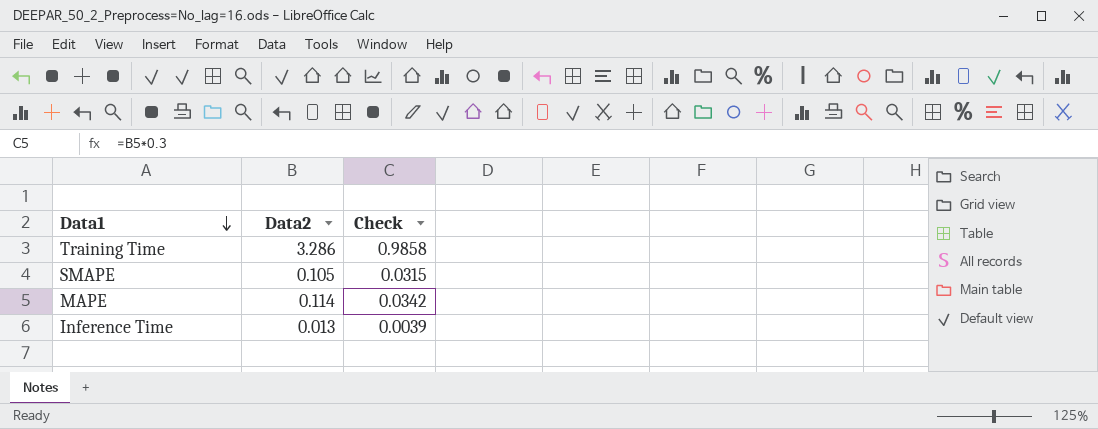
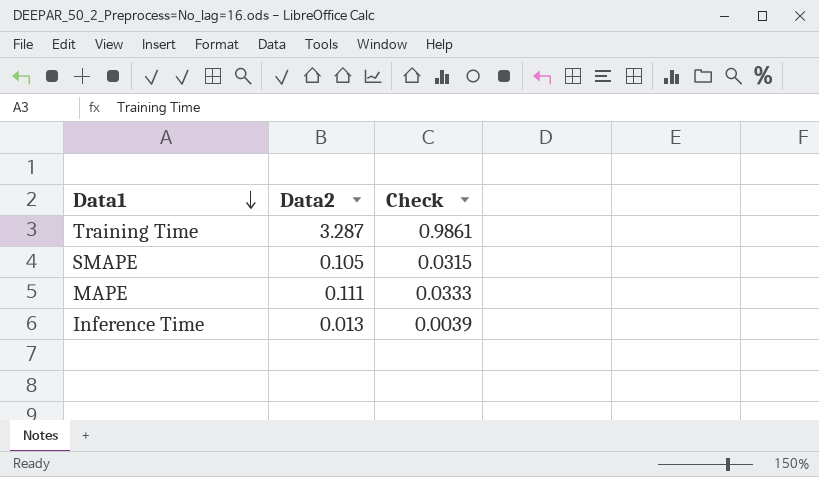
Training Time | Data2: 3.286 -> 3.287
Training Time | Check: 0.9858 -> 0.9861
MAPE | Data2: 0.114 -> 0.111
MAPE | Check: 0.0342 -> 0.0333

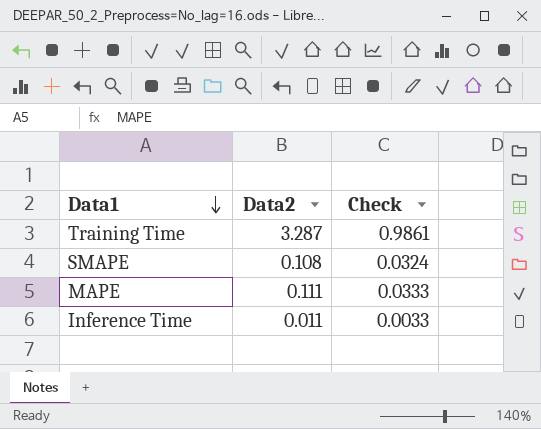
SMAPE | Data2: 0.105 -> 0.108
SMAPE | Check: 0.0315 -> 0.0324
Inference Time | Data2: 0.013 -> 0.011
Inference Time | Check: 0.0039 -> 0.0033

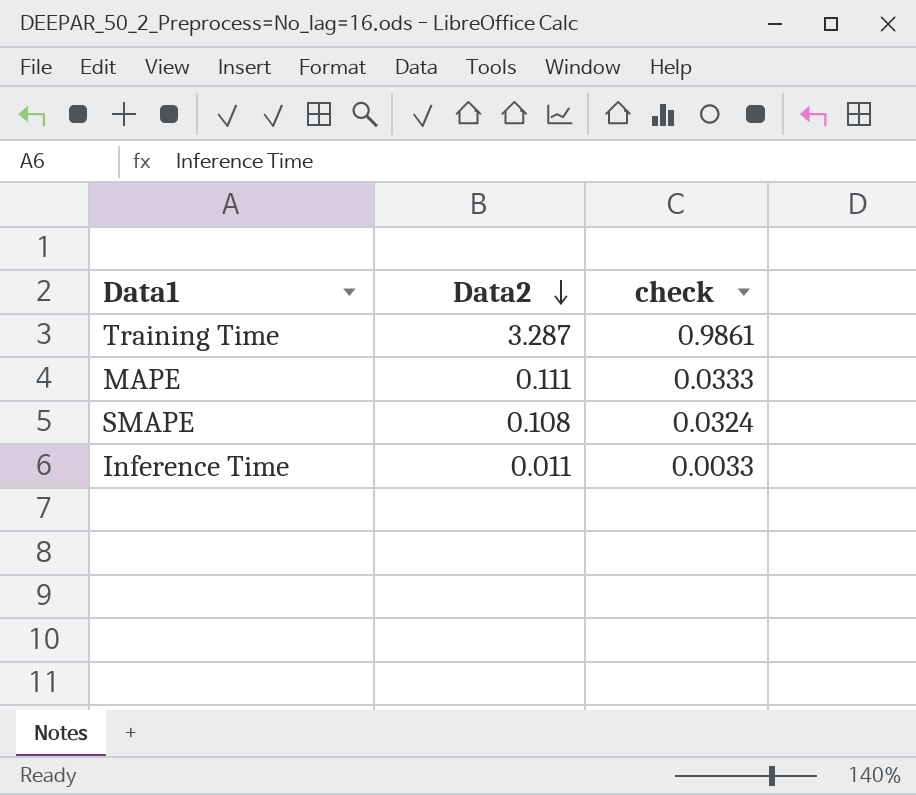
row order: Data1 descending -> Data2 descending
column name: Check -> check

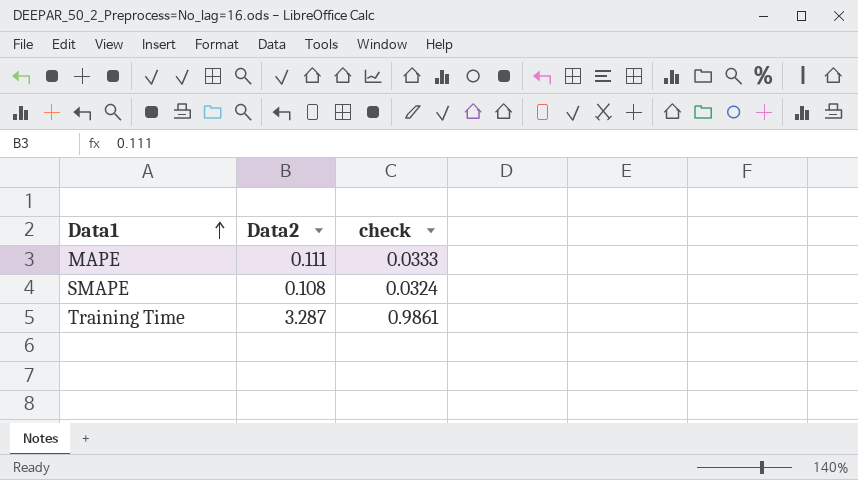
row order: Data2 descending -> Data1 ascending
row Inference Time: 0.011 | 0.0033 -> none

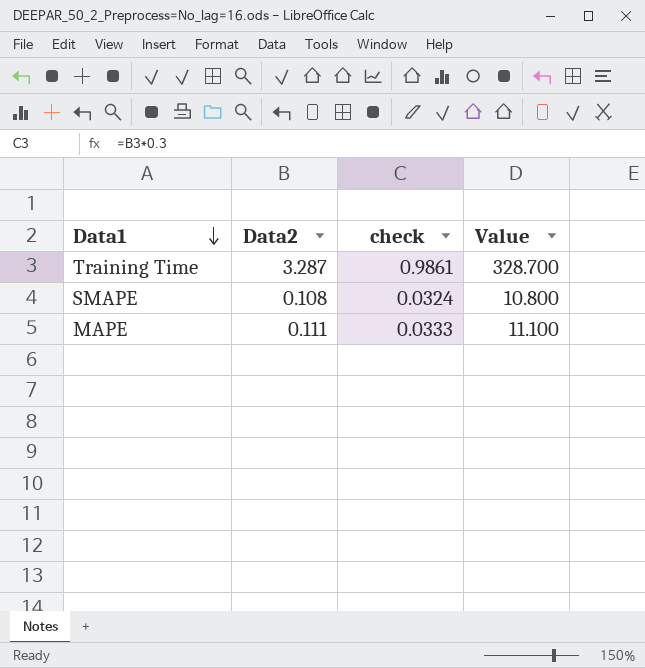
row order: Data1 ascending -> Data1 descending
column Value | formula: none -> [Data2] * 100

